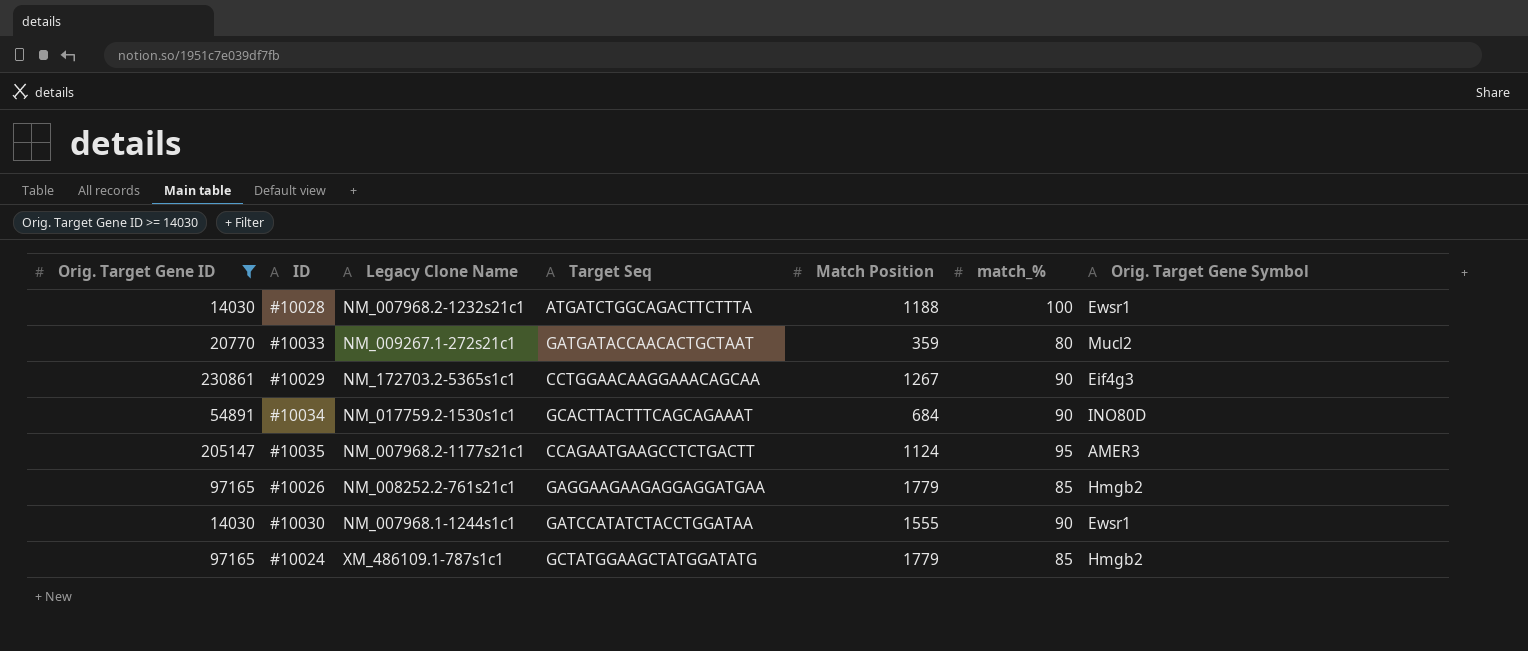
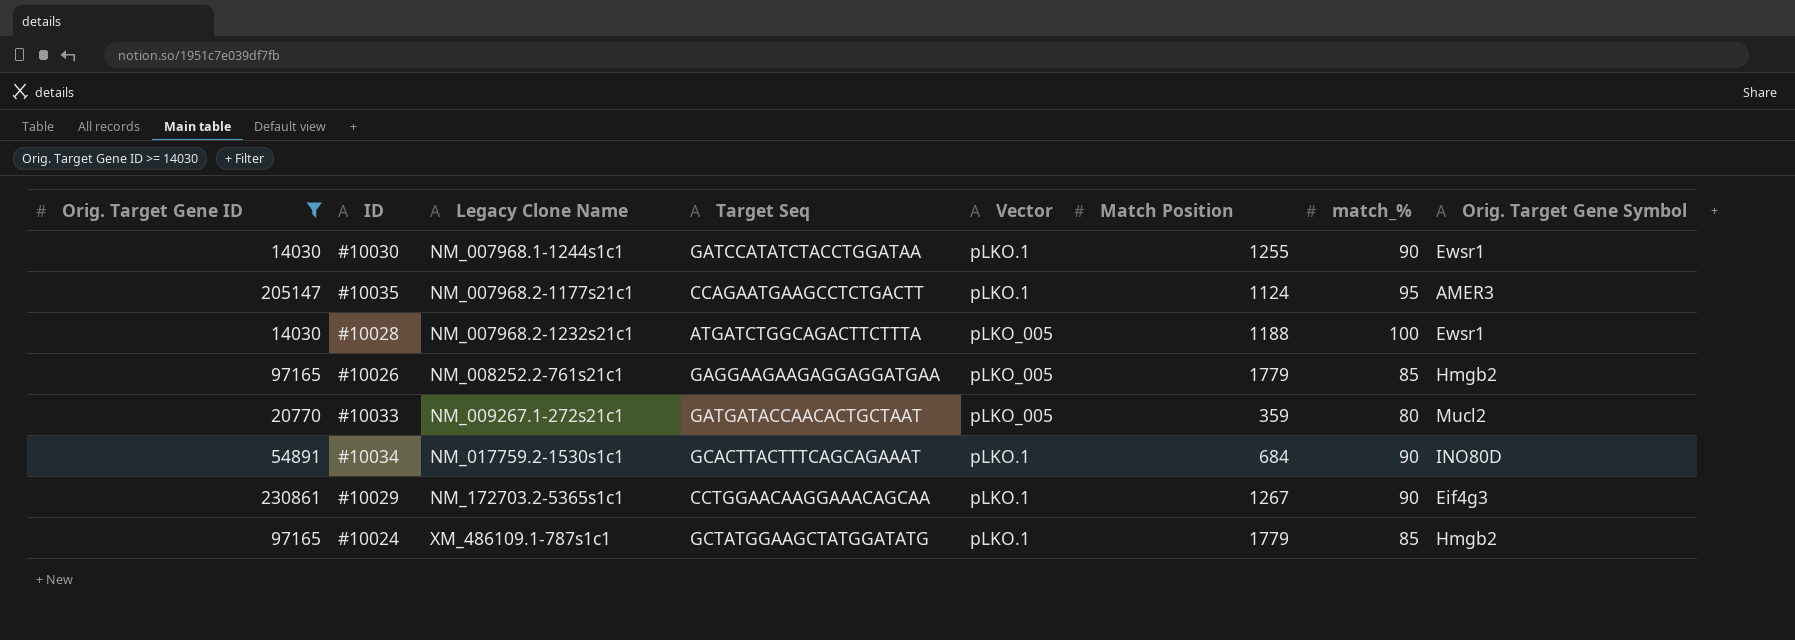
row order: none -> Legacy Clone Name ascending
column Vector | position: none -> 5
#10030 | Match Position: 1555 -> 1255

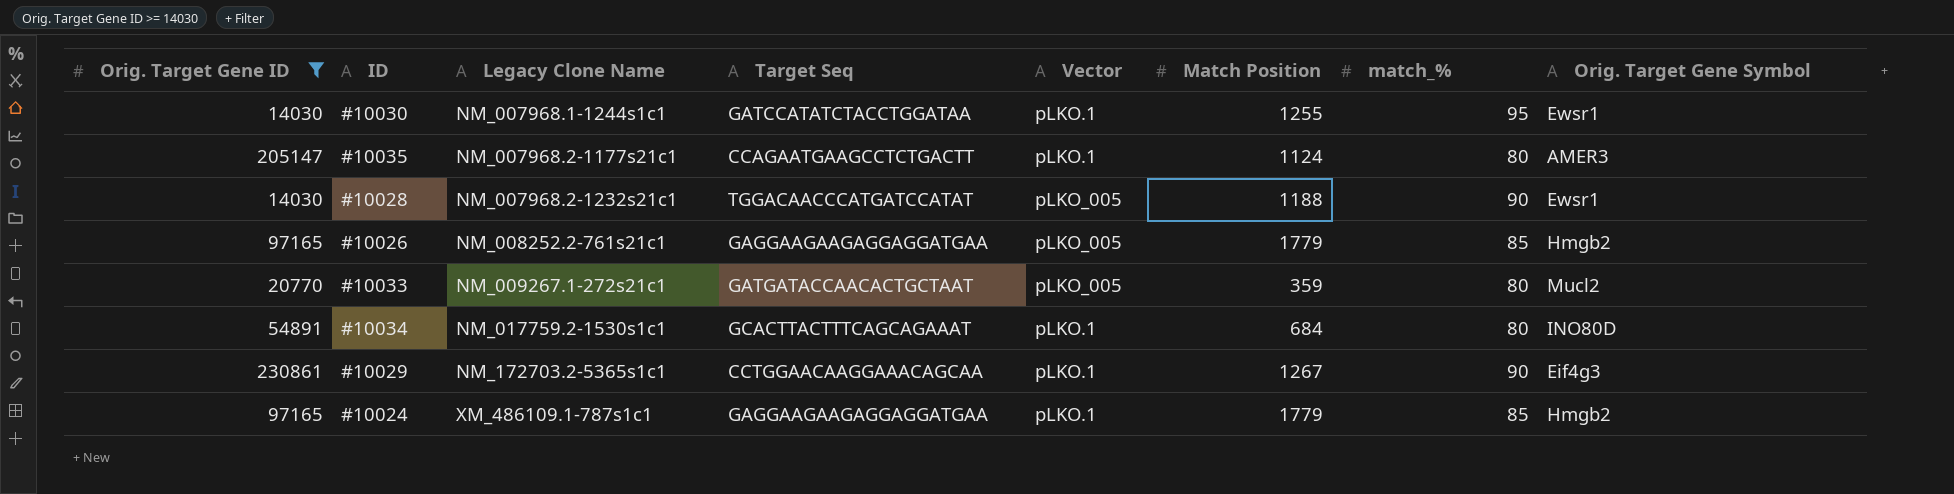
#10030 | match_%: 90 -> 95
#10035 | match_%: 95 -> 80
#10028 | Target Seq: ATGATCTGGCAGACTTCTTTA -> TGGACAACCCATGATCCATAT
#10028 | match_%: 100 -> 90
#10034 | match_%: 90 -> 80
#10024 | Target Seq: GCTATGGAAGCTATGGATATG -> GAGGAAGAAGAGGAGGATGAA

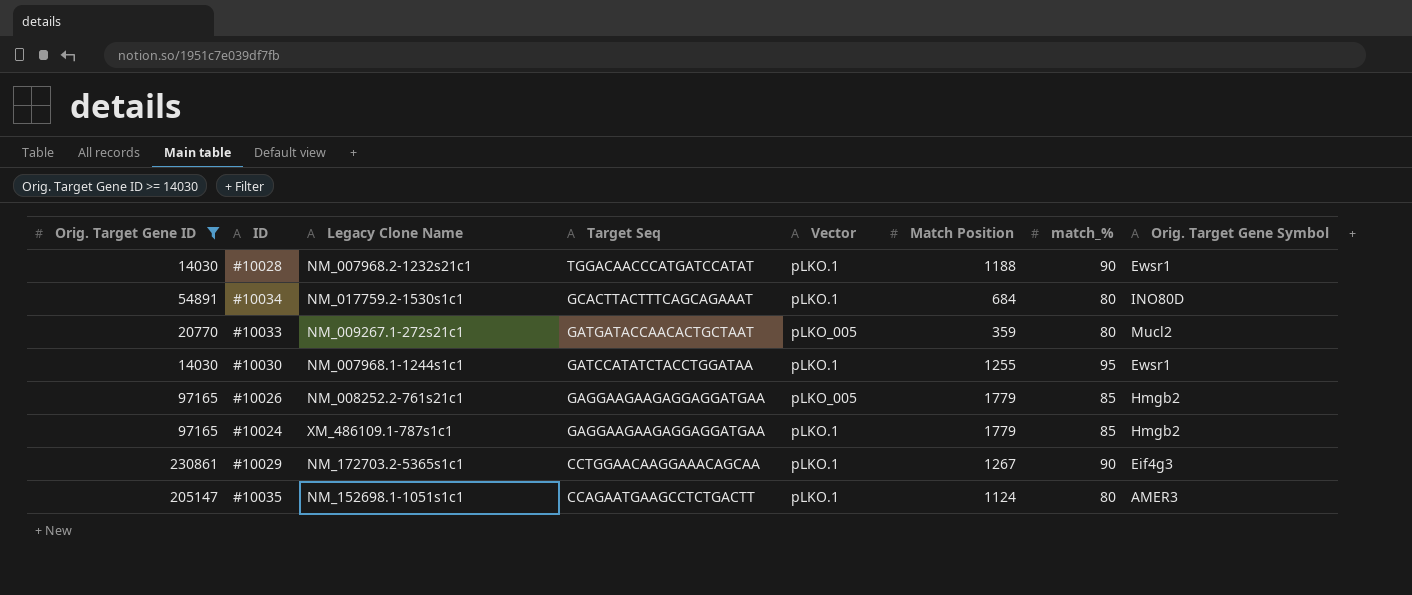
row order: Legacy Clone Name ascending -> Target Seq descending
#10028 | Vector: pLKO_005 -> pLKO.1
#10035 | Legacy Clone Name: NM_007968.2-1177s21c1 -> NM_152698.1-1051s1c1

